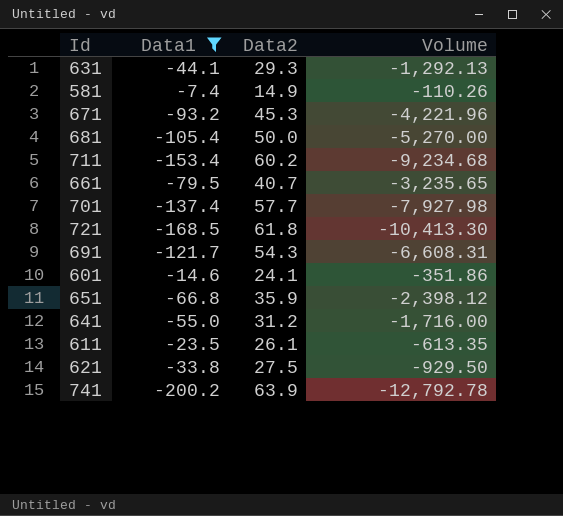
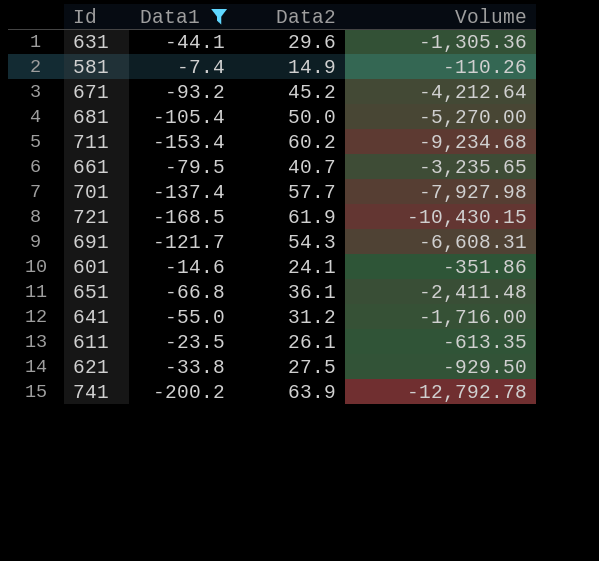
631 | Data2: 29.3 -> 29.6
631 | Volume: -1,292.13 -> -1,305.36
671 | Data2: 45.3 -> 45.2
671 | Volume: -4,221.96 -> -4,212.64
721 | Data2: 61.8 -> 61.9
721 | Volume: -10,413.30 -> -10,430.15
651 | Data2: 35.9 -> 36.1
651 | Volume: -2,398.12 -> -2,411.48

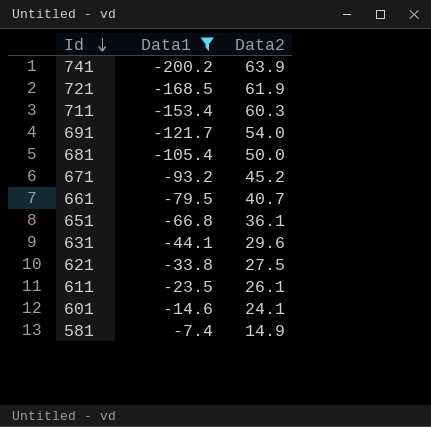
row order: none -> Id descending
column Volume | formula: [Data1] * [Data2] -> none
row 701: -137.4 | 57.7 | -7,927.98 -> none
row 641: -55.0 | 31.2 | -1,716.00 -> none
711 | Data2: 60.2 -> 60.3
691 | Data2: 54.3 -> 54.0

